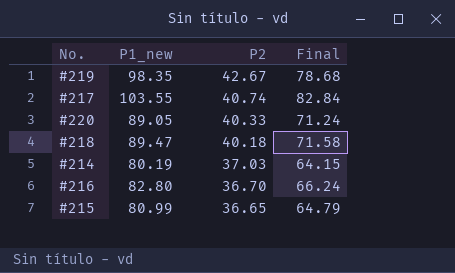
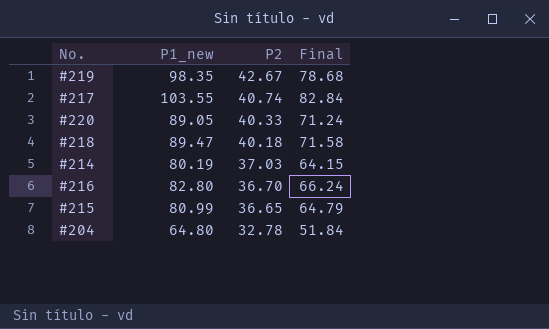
row #204: none -> 64.80 | 32.78 | 51.84

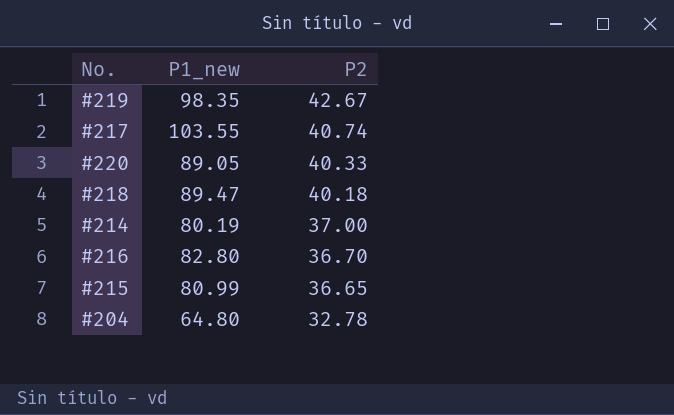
column Final | formula: [P1_new] * 0.8 -> none
#214 | P2: 37.03 -> 37.00

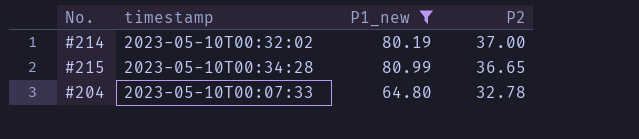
filter: none -> P1_new <= 80.99
column timestamp | position: none -> 2

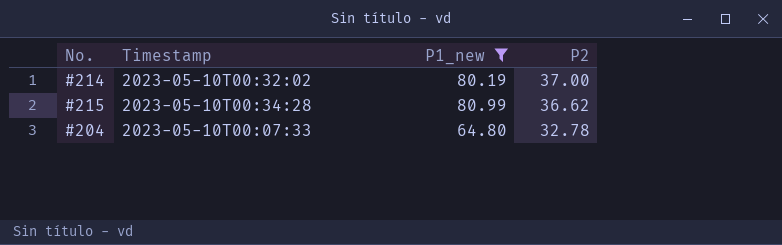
column name: timestamp -> Timestamp
#215 | P2: 36.65 -> 36.62

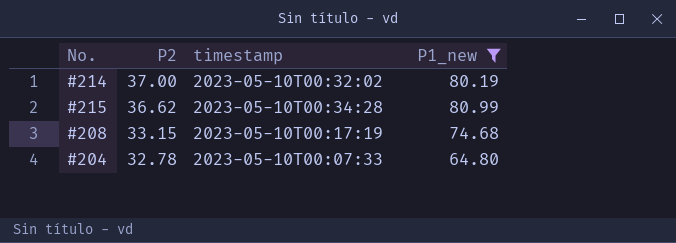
column P2 | position: 4 -> 2
column name: Timestamp -> timestamp
row #208: none -> 33.15 | 2023-05-10T00:17:19 | 74.68

